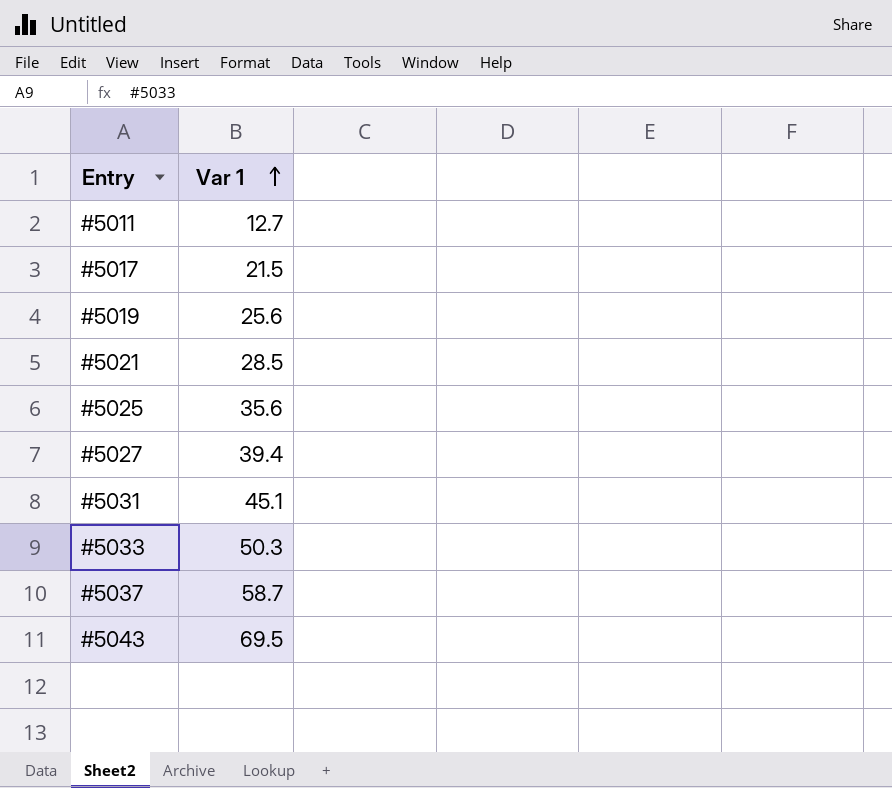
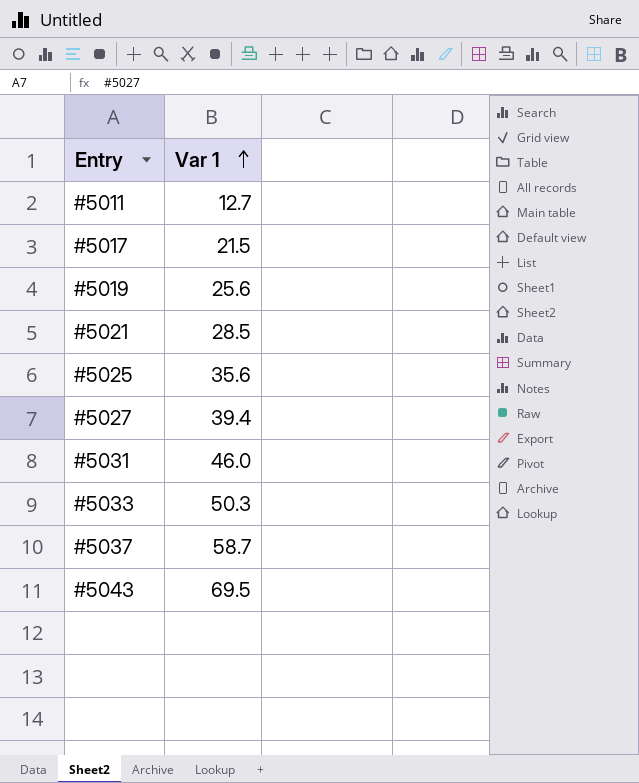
#5031 | Var 1: 45.1 -> 46.0

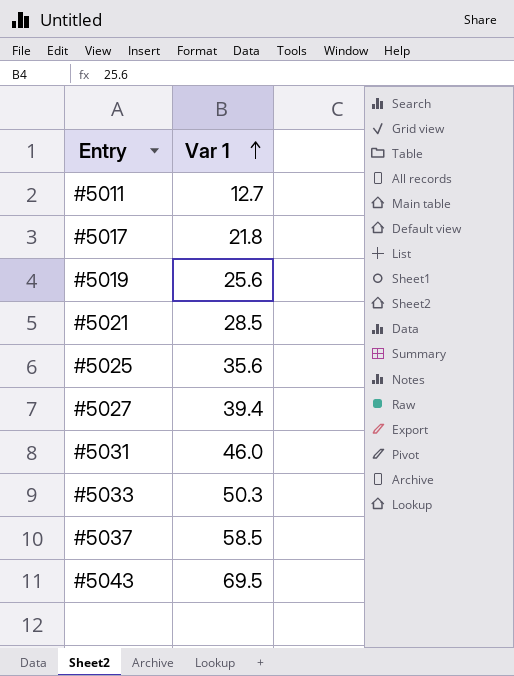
#5017 | Var 1: 21.5 -> 21.8
#5037 | Var 1: 58.7 -> 58.5

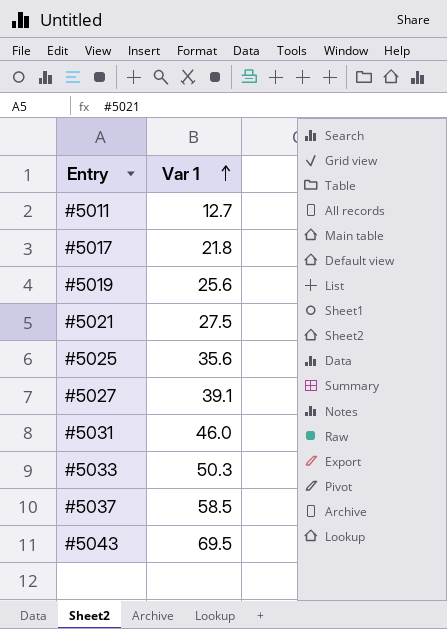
#5021 | Var 1: 28.5 -> 27.5
#5027 | Var 1: 39.4 -> 39.1

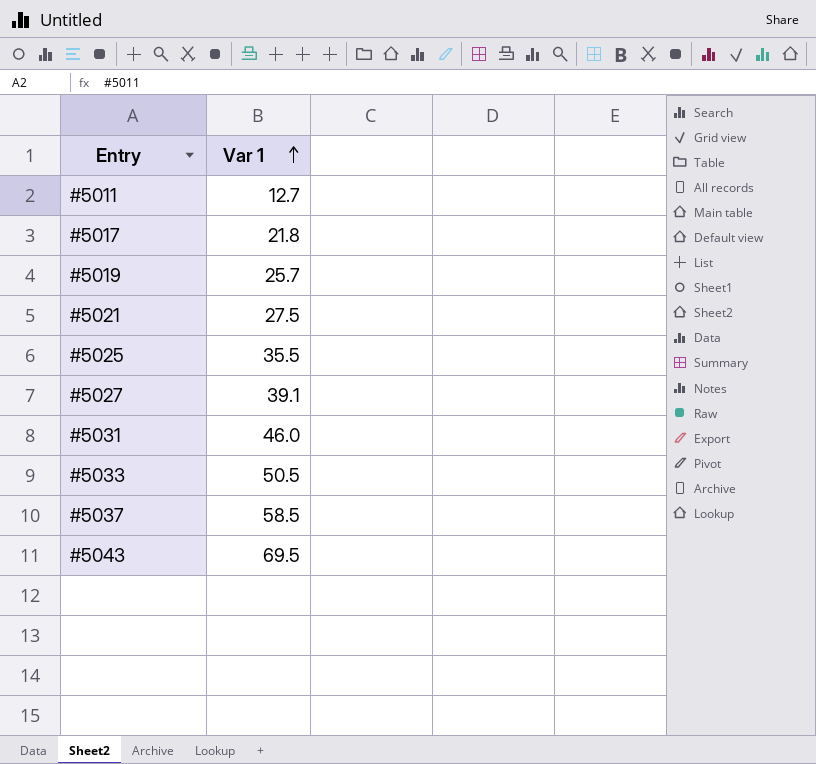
#5019 | Var 1: 25.6 -> 25.7
#5025 | Var 1: 35.6 -> 35.5
#5033 | Var 1: 50.3 -> 50.5

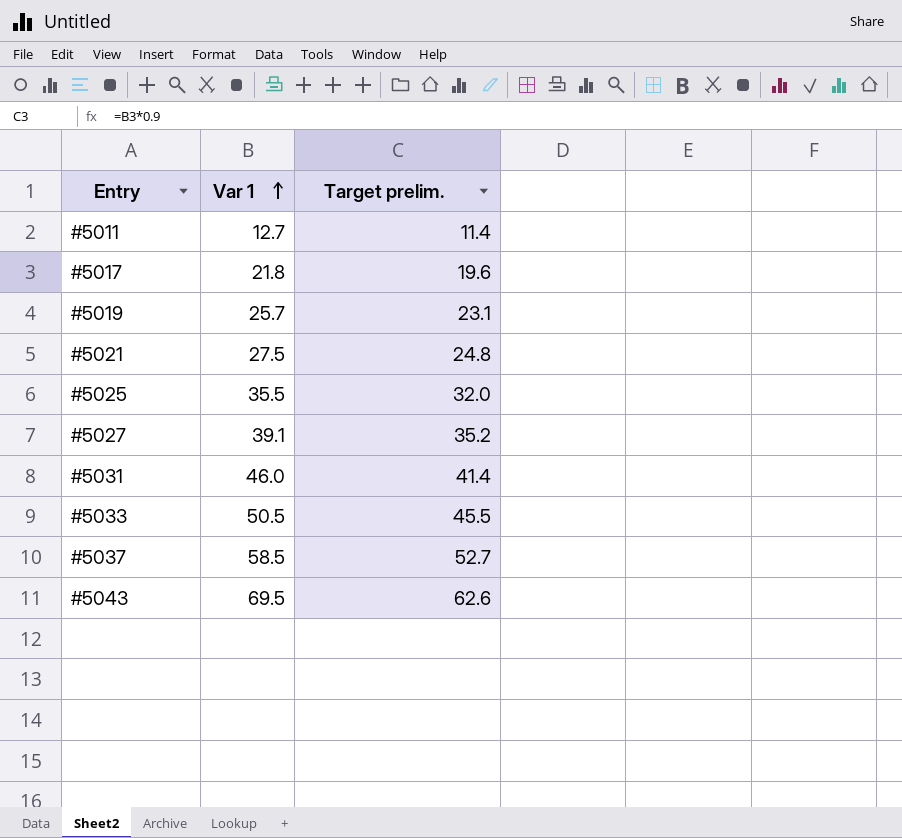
column Target prelim. | formula: none -> [Var 1] * 0.9

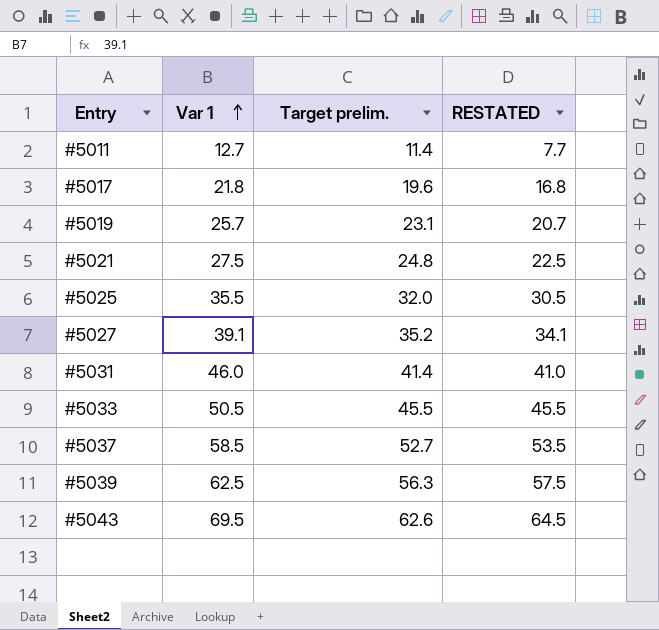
column RESTATED | formula: none -> [Var 1] - 5
row #5039: none -> 62.5 | 56.3 | 57.5

